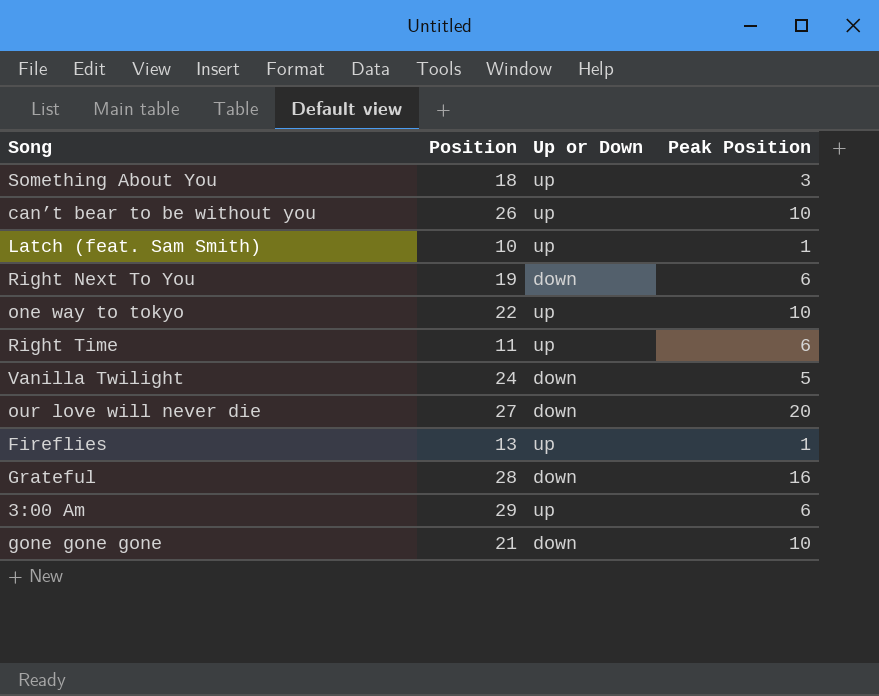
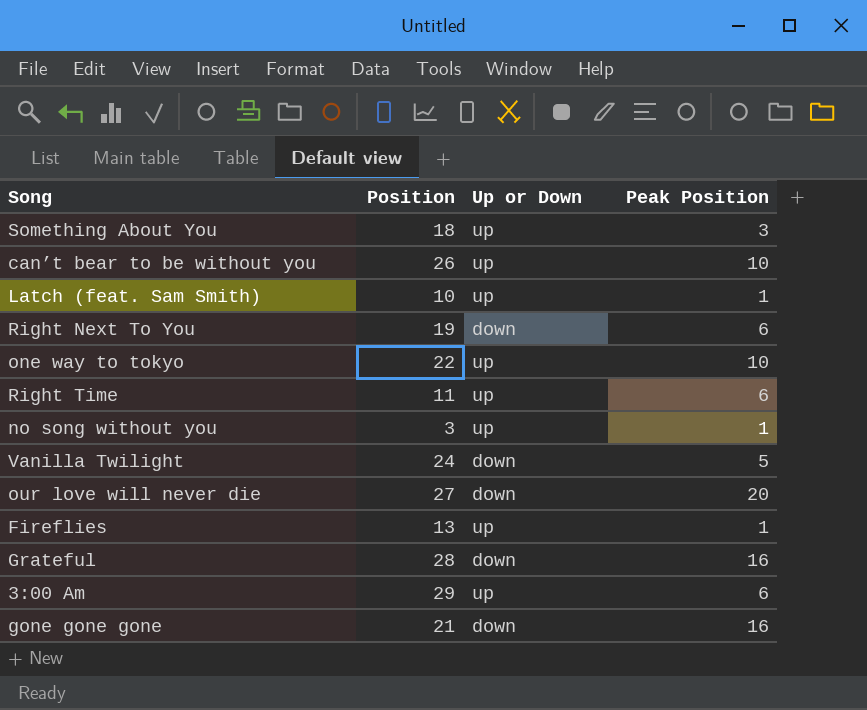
row no song without you: none -> 3 | up | 1
gone gone gone | Peak Position: 10 -> 16

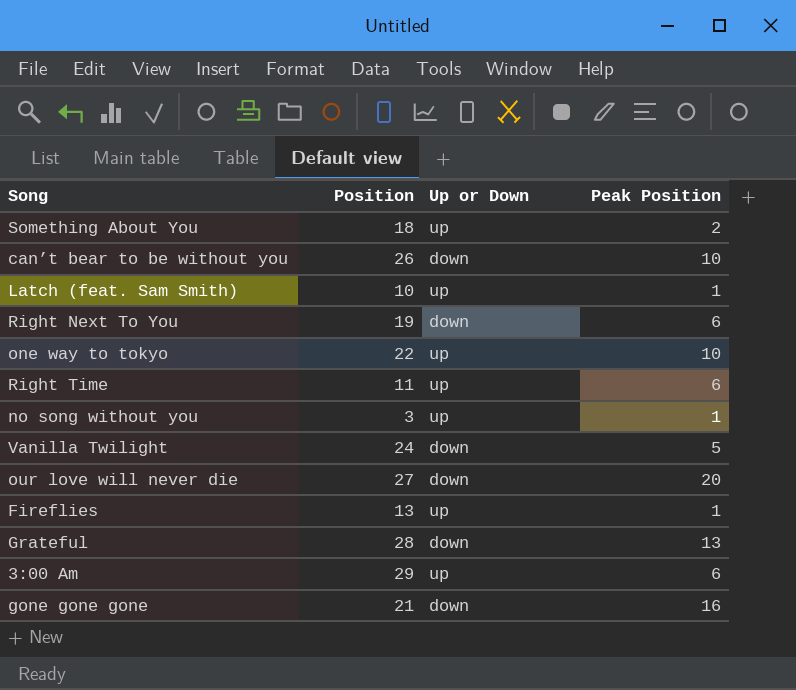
Something About You | Peak Position: 3 -> 2
can’t bear to be without you | Up or Down: up -> down
Grateful | Peak Position: 16 -> 13

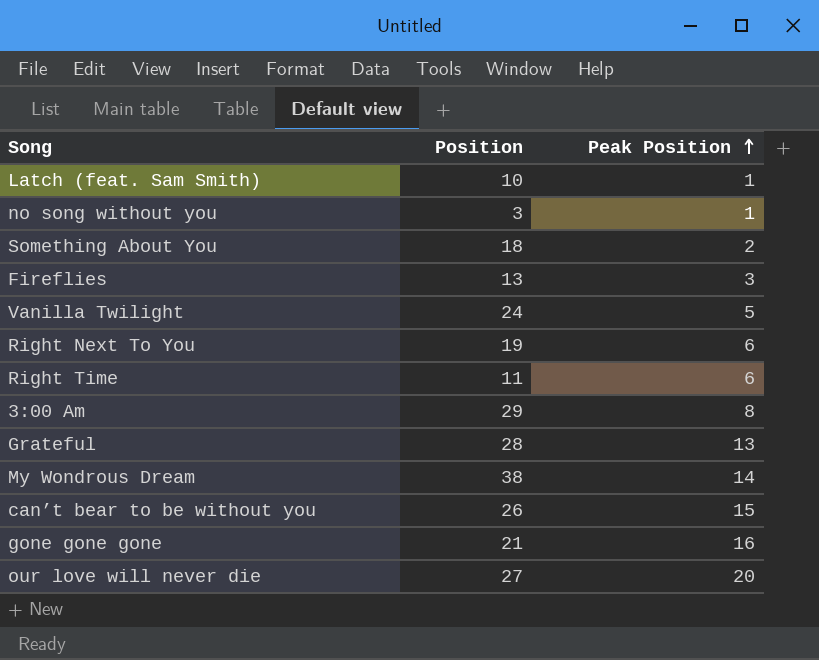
row order: none -> Peak Position ascending
column Up or Down | position: 3 -> none
row one way to tokyo: 22 | up | 10 -> none
Fireflies | Peak Position: 1 -> 3
3:00 Am | Peak Position: 6 -> 8
row My Wondrous Dream: none -> 38 | 14
can’t bear to be without you | Peak Position: 10 -> 15

